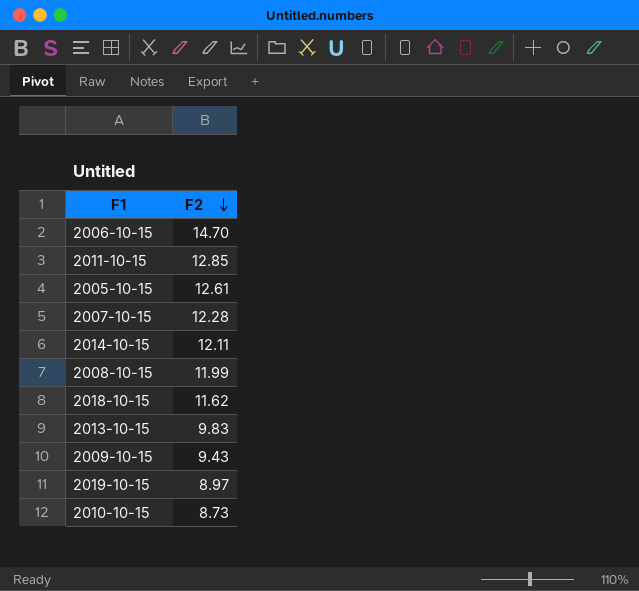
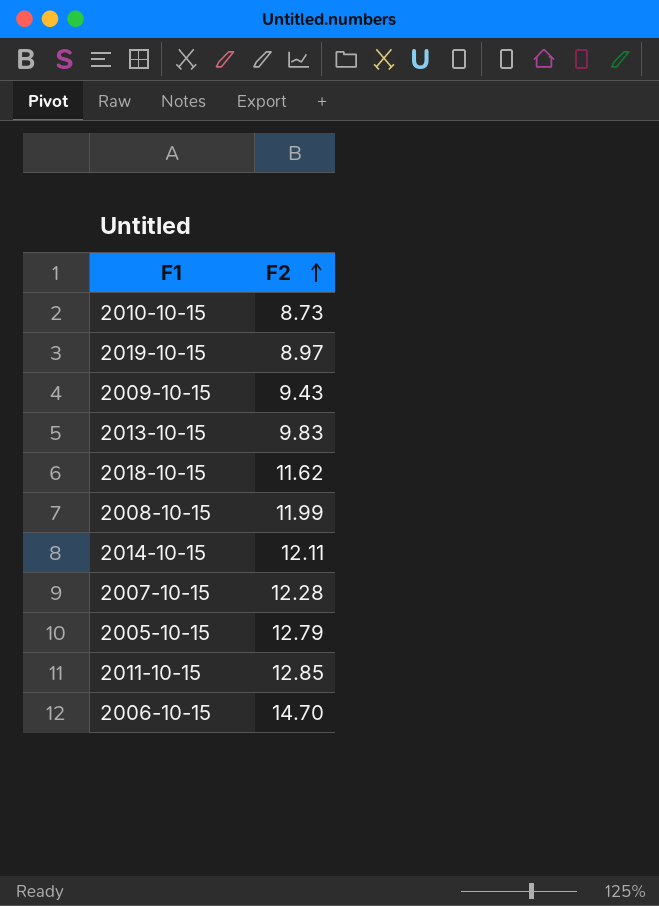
row order: F2 descending -> F2 ascending
2005-10-15 | F2: 12.61 -> 12.79

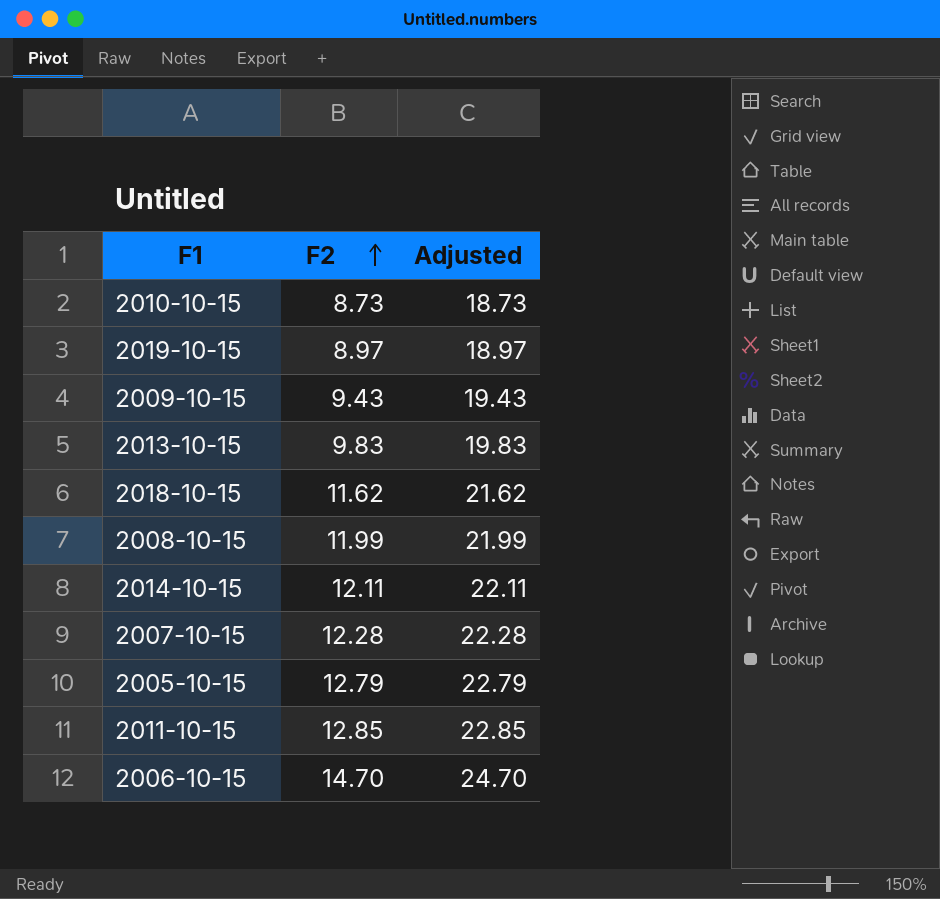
column Adjusted | formula: none -> [F2] + 10

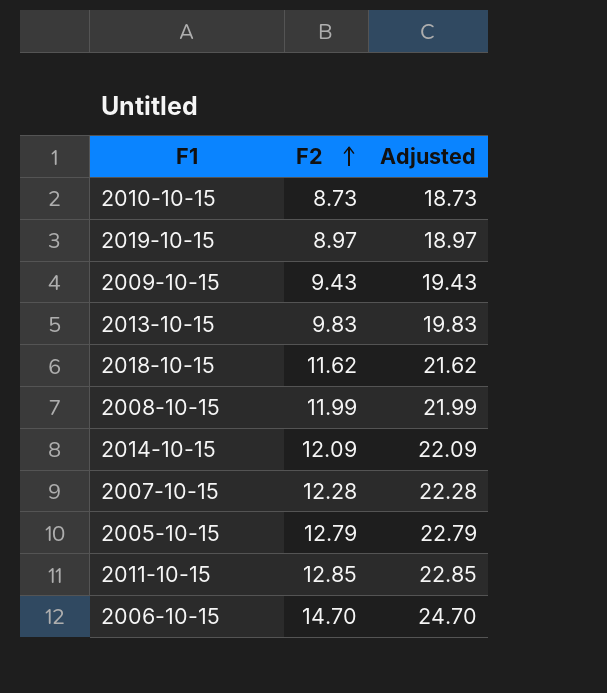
2014-10-15 | F2: 12.11 -> 12.09
2014-10-15 | Adjusted: 22.11 -> 22.09

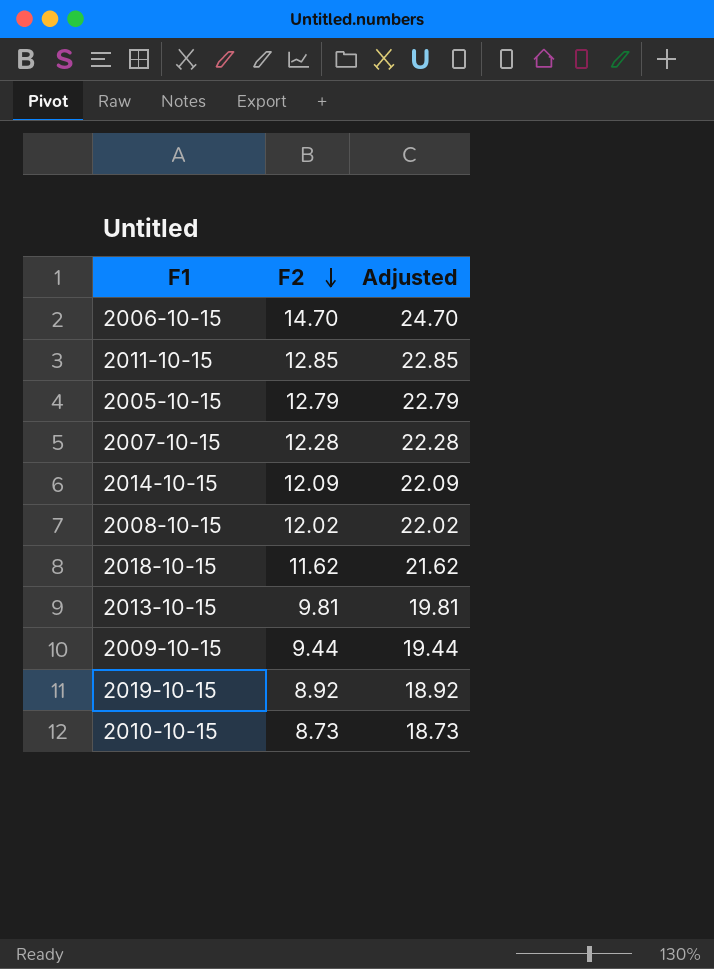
row order: F2 ascending -> F2 descending
2008-10-15 | F2: 11.99 -> 12.02
2008-10-15 | Adjusted: 21.99 -> 22.02
2013-10-15 | F2: 9.83 -> 9.81
2013-10-15 | Adjusted: 19.83 -> 19.81
2009-10-15 | F2: 9.43 -> 9.44
2009-10-15 | Adjusted: 19.43 -> 19.44
2019-10-15 | F2: 8.97 -> 8.92
2019-10-15 | Adjusted: 18.97 -> 18.92

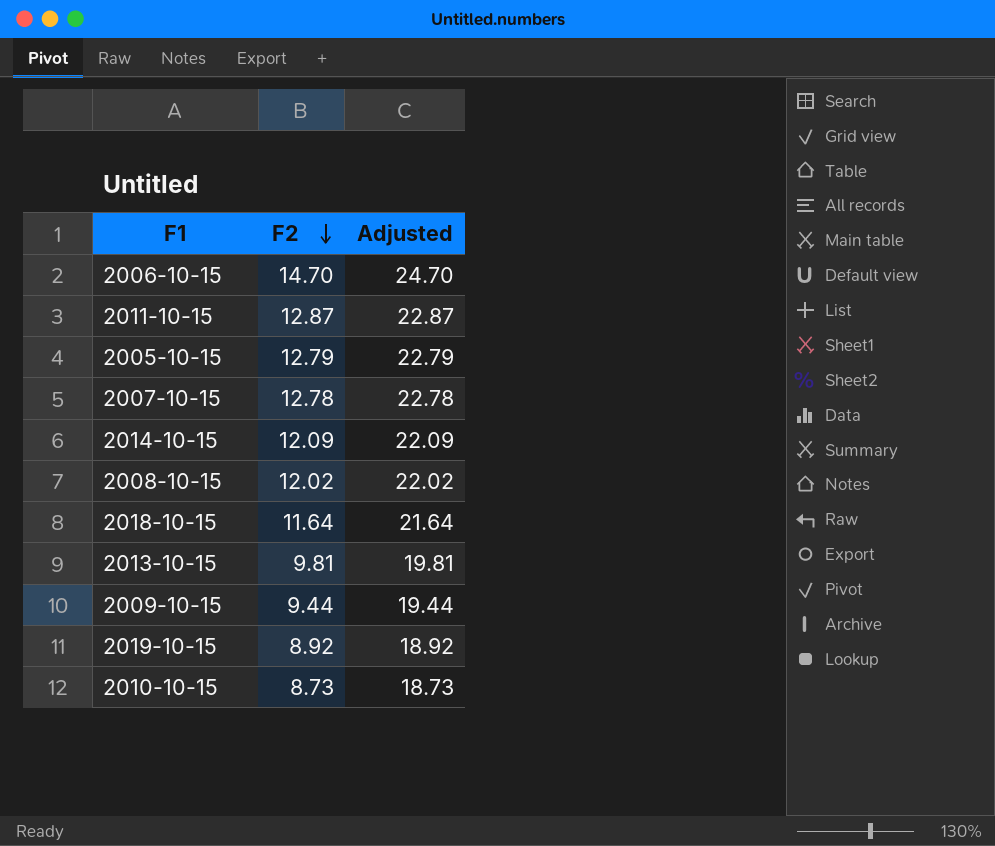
2011-10-15 | F2: 12.85 -> 12.87
2011-10-15 | Adjusted: 22.85 -> 22.87
2007-10-15 | F2: 12.28 -> 12.78
2007-10-15 | Adjusted: 22.28 -> 22.78
2018-10-15 | F2: 11.62 -> 11.64
2018-10-15 | Adjusted: 21.62 -> 21.64

